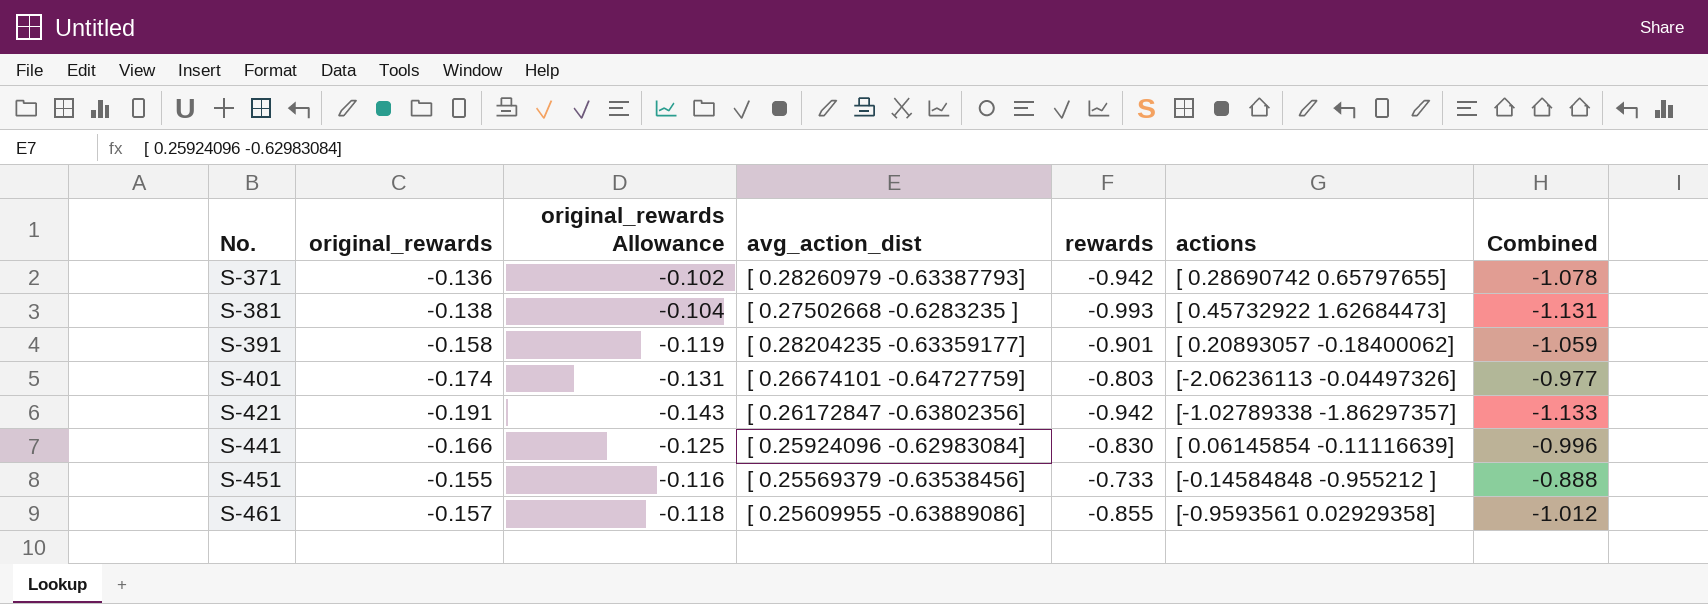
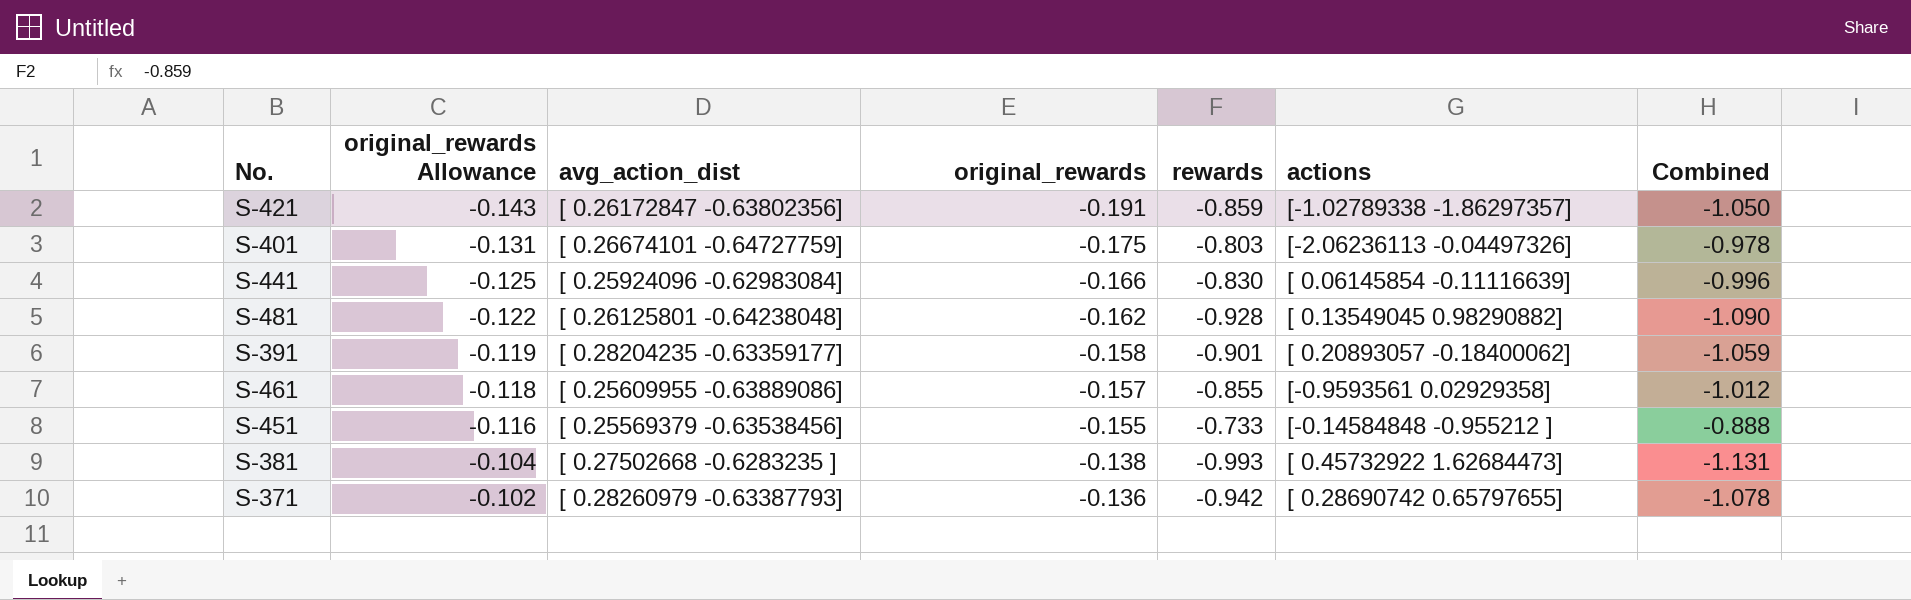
row order: No. ascending -> original_rewards Allowance ascending
column original_rewards | position: 2 -> 4
S-421 | rewards: -0.942 -> -0.859
S-421 | Combined: -1.133 -> -1.050
S-401 | original_rewards: -0.174 -> -0.175
S-401 | Combined: -0.977 -> -0.978
row S-481: none -> -0.122 | [ 0.26125801 -0.64238048] | -0.162 | -0.928 | [ 0.13549045 0.98290882] | -1.090

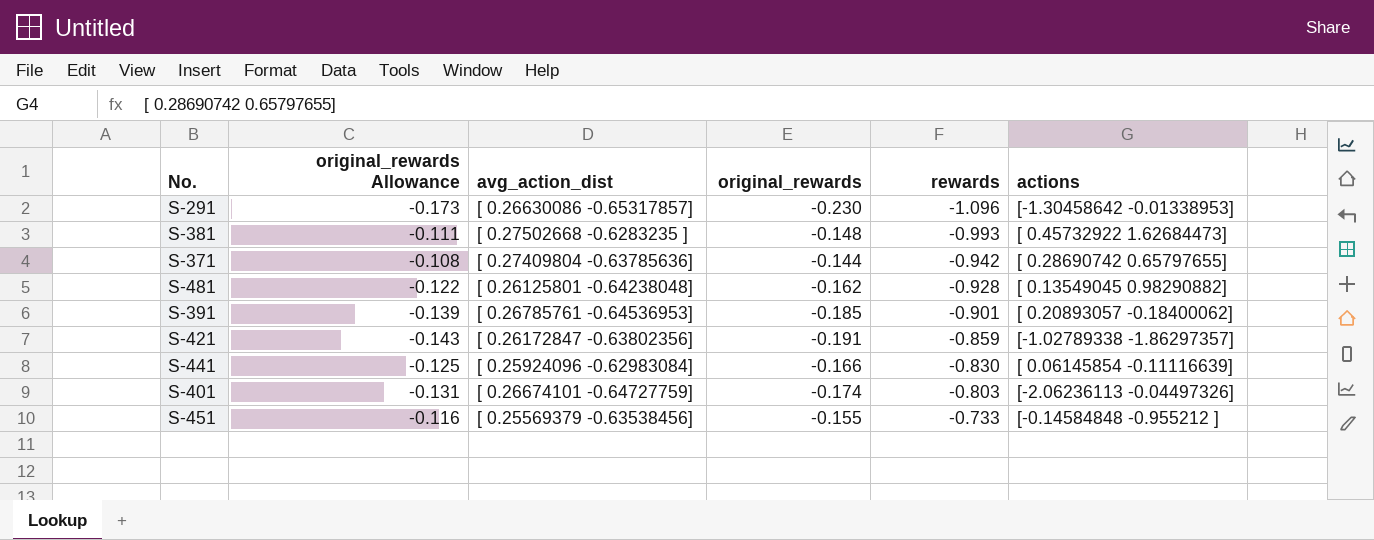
row order: original_rewards Allowance ascending -> rewards ascending
column Combined | formula: [original_rewards] + [rewards] -> none
row S-461: -0.118 | [ 0.25609955 -0.63889086] | -0.157 | -0.855 | [-0.9593561 0.02929358] | -1.012 -> none
row S-291: none -> -0.173 | [ 0.26630086 -0.65317857] | -0.230 | -1.096 | [-1.30458642 -0.01338953]
S-381 | original_rewards Allowance: -0.104 -> -0.111
S-381 | original_rewards: -0.138 -> -0.148
S-371 | original_rewards Allowance: -0.102 -> -0.108
S-371 | avg_action_dist: [ 0.28260979 -0.63387793] -> [ 0.27409804 -0.63785636]
S-371 | original_rewards: -0.136 -> -0.144
S-391 | original_rewards Allowance: -0.119 -> -0.139
S-391 | avg_action_dist: [ 0.28204235 -0.63359177] -> [ 0.26785761 -0.64536953]
S-391 | original_rewards: -0.158 -> -0.185
S-401 | original_rewards: -0.175 -> -0.174

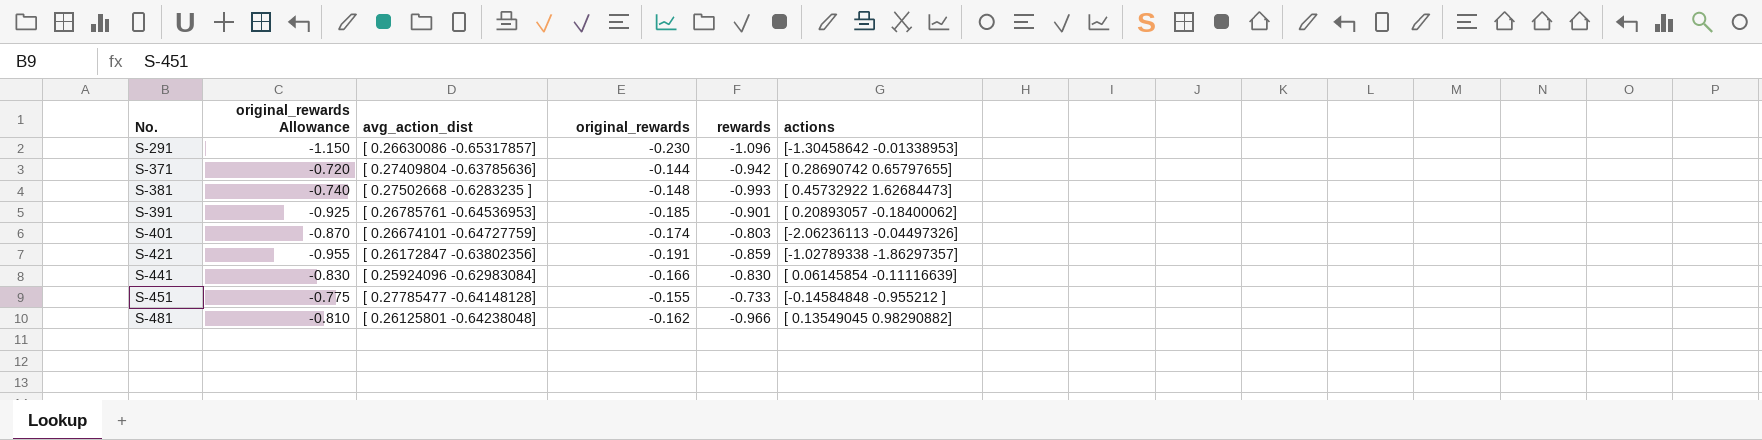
row order: rewards ascending -> No. ascending
column original_rewards Allowance | formula: [original_rewards] * 0.75 -> [original_rewards] * 5
S-451 | avg_action_dist: [ 0.25569379 -0.63538456] -> [ 0.27785477 -0.64148128]
S-481 | rewards: -0.928 -> -0.966

